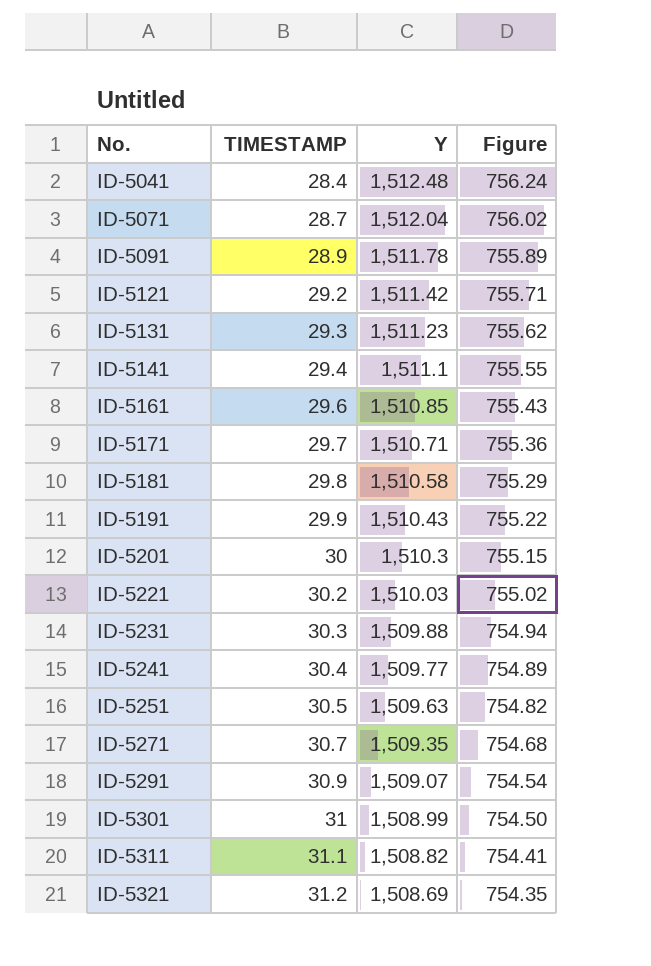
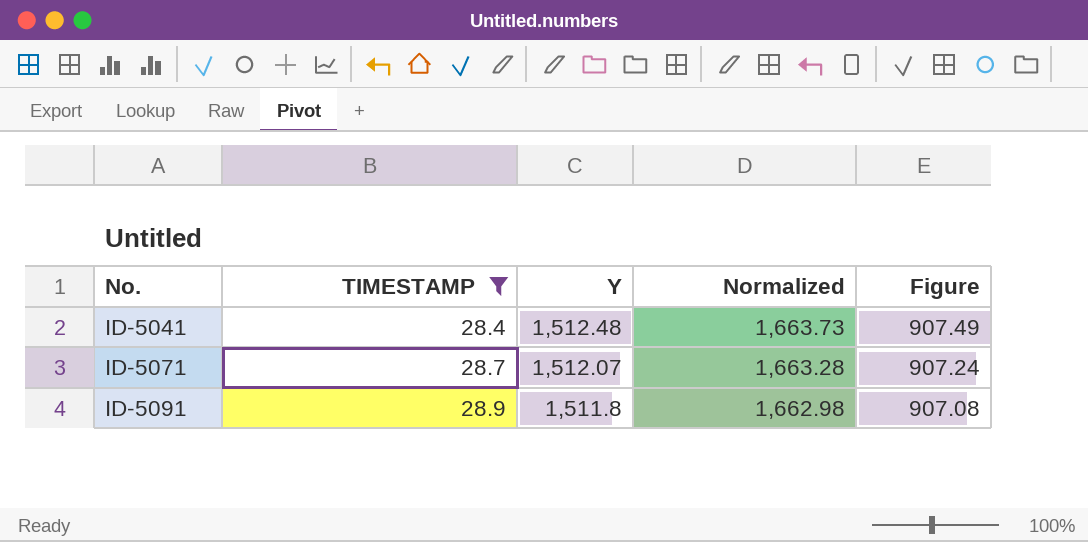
filter: none -> TIMESTAMP <= 28.9
column Normalized | formula: none -> [Y] * 1.1
column Figure | formula: [Y] * 0.5 -> [Y] * 0.6
ID-5071 | Y: 1,512.04 -> 1,512.07
ID-5091 | Y: 1,511.78 -> 1,511.8

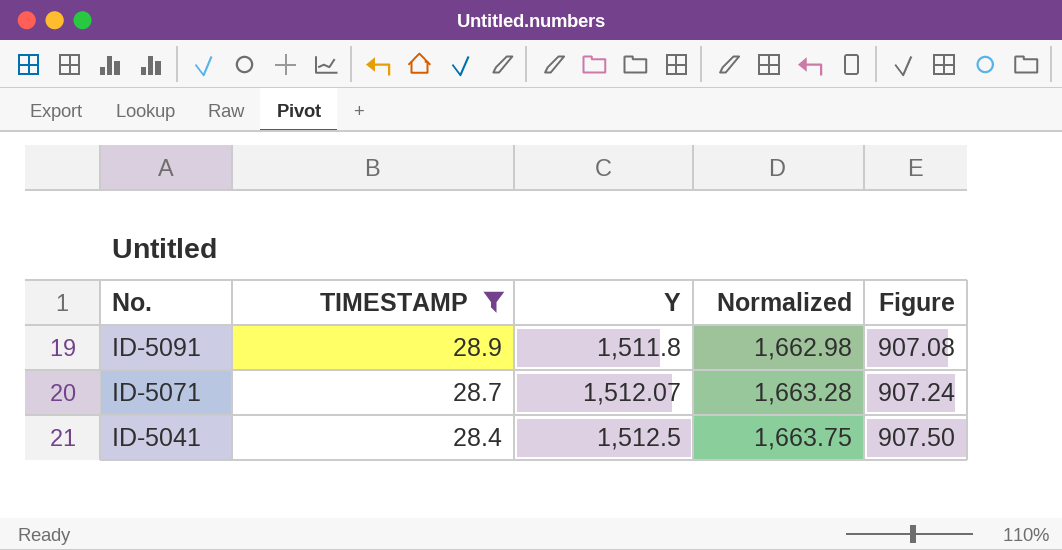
row order: No. ascending -> No. descending
ID-5041 | Y: 1,512.48 -> 1,512.5
ID-5041 | Normalized: 1,663.73 -> 1,663.75
ID-5041 | Figure: 907.49 -> 907.50

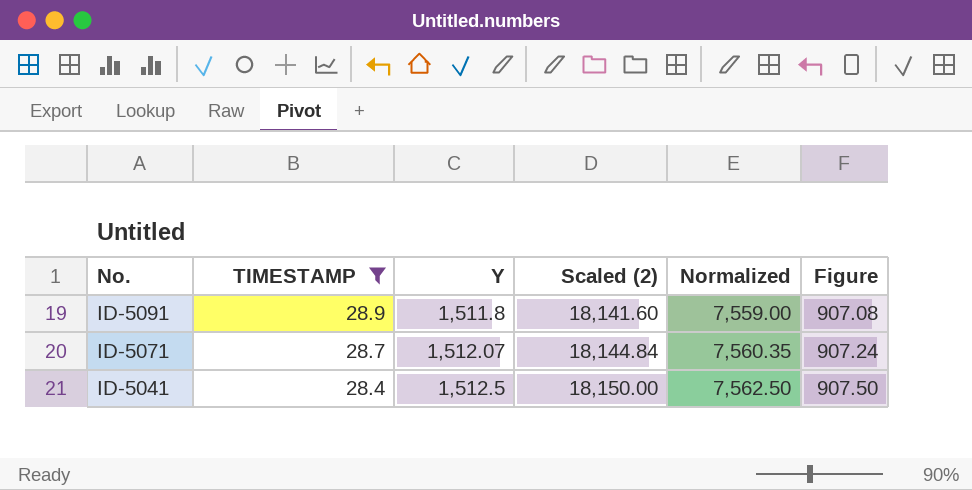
column Scaled (2) | formula: none -> [Y] * 12
column Normalized | formula: [Y] * 1.1 -> [Y] * 5

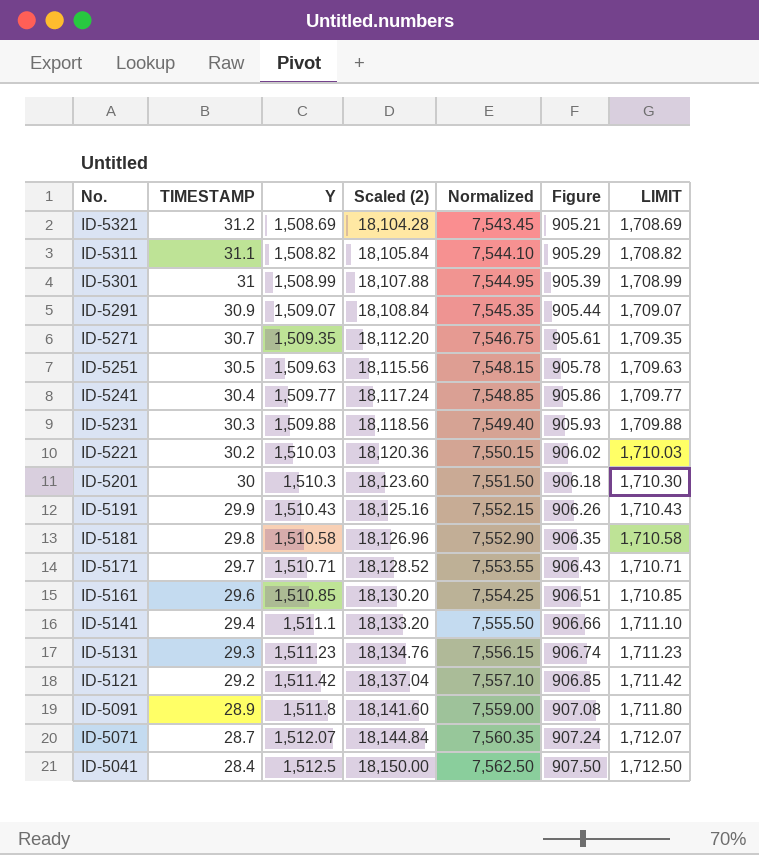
filter: TIMESTAMP <= 28.9 -> none
column LIMIT | formula: none -> [Y] + 200

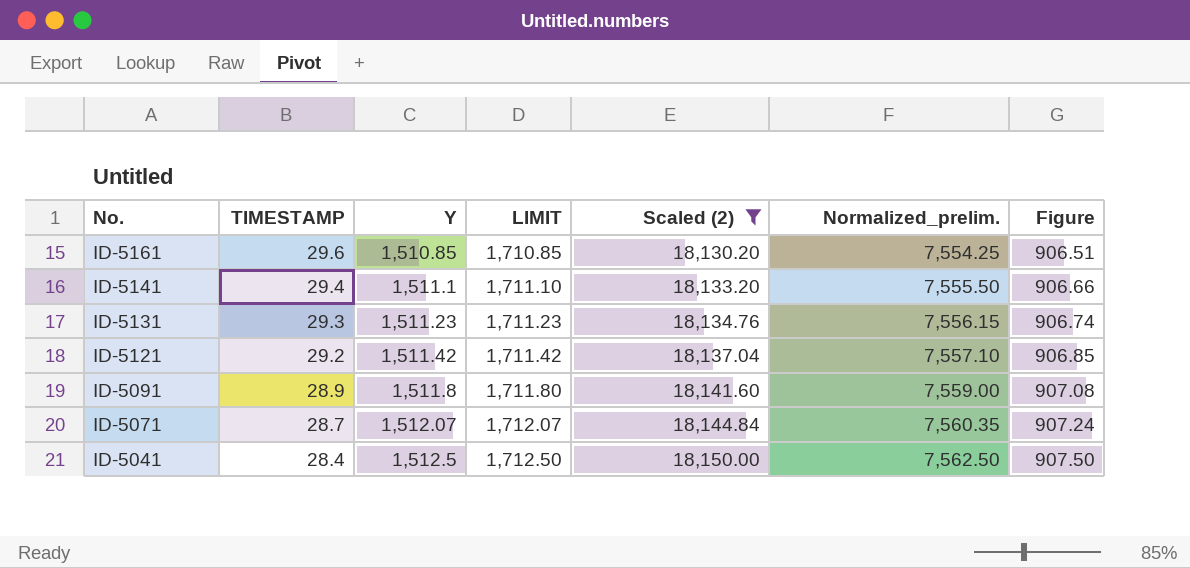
filter: none -> Scaled (2) >= 18,130.20
column LIMIT | position: 7 -> 4
column name: Normalized -> Normalized_prelim.

